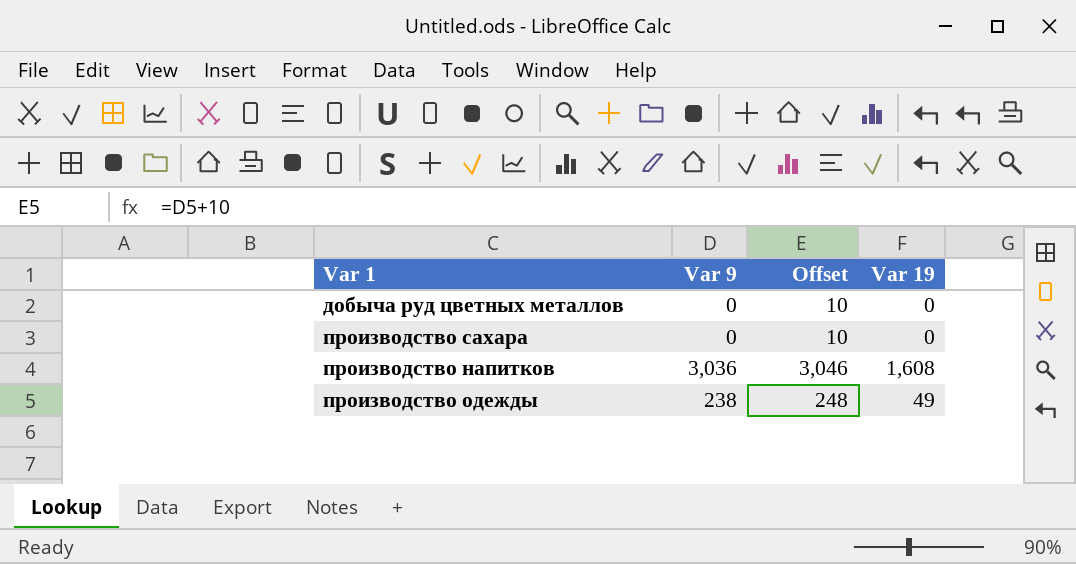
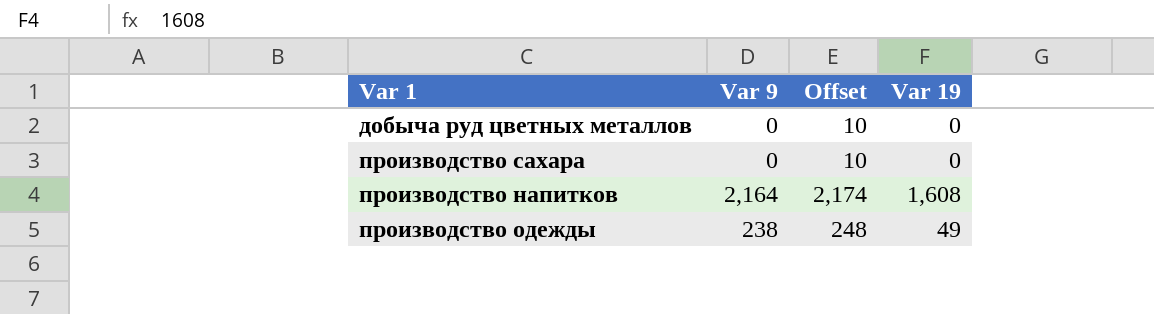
производство напитков | Var 9: 3,036 -> 2,164
производство напитков | Offset: 3,046 -> 2,174

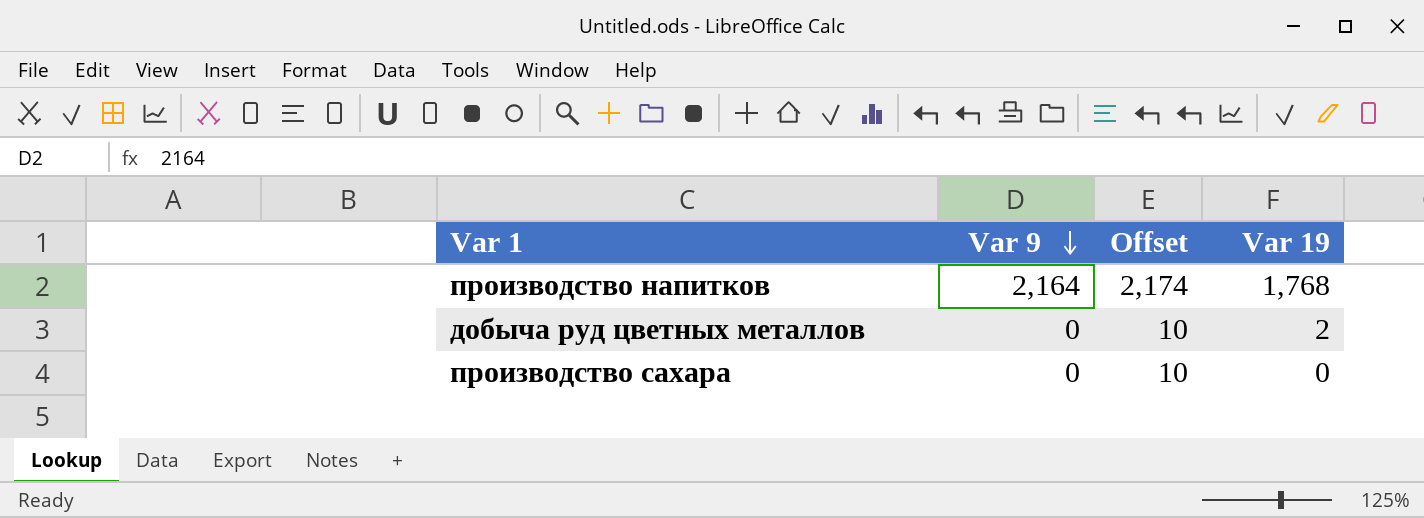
row order: none -> Var 9 descending
row производство одежды: 238 | 248 | 49 -> none
производство напитков | Var 19: 1,608 -> 1,768
добыча руд цветных металлов | Var 19: 0 -> 2

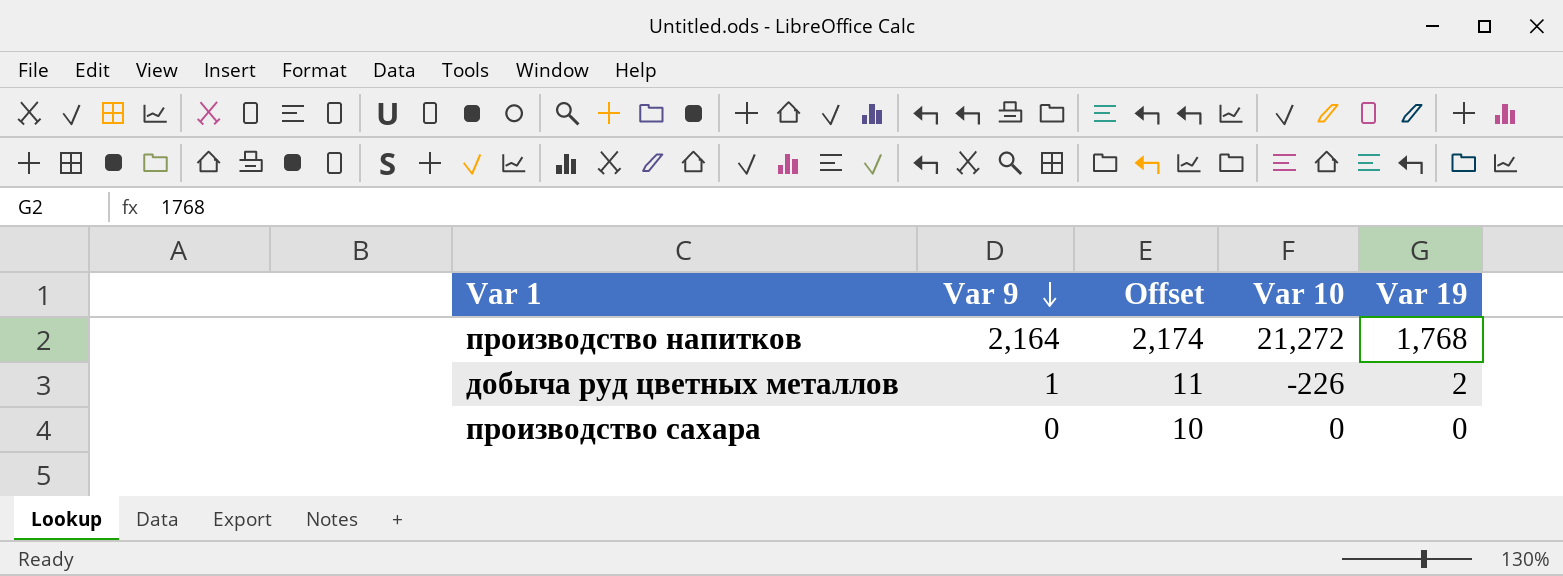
column Var 10 | position: none -> 4
добыча руд цветных металлов | Var 9: 0 -> 1
добыча руд цветных металлов | Offset: 10 -> 11

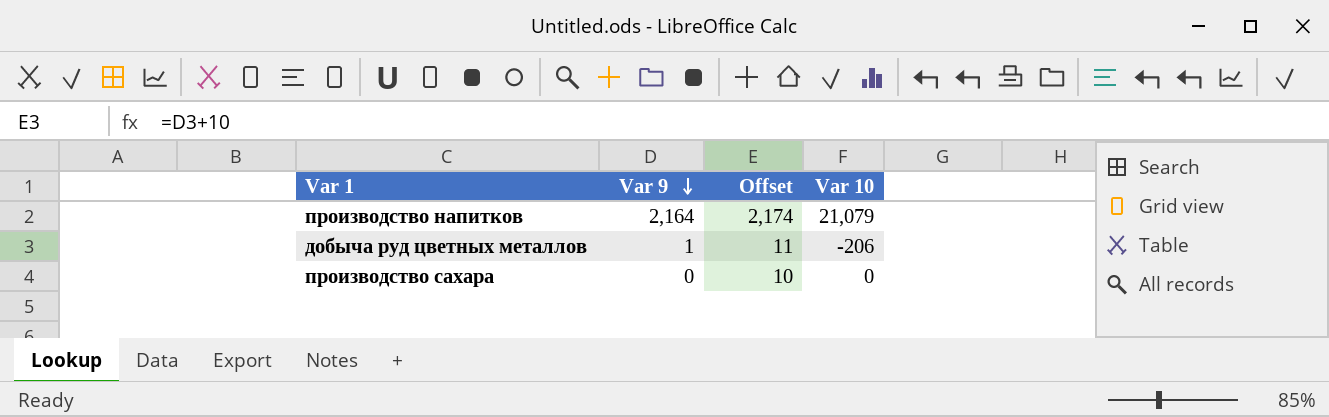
column Var 19 | position: 5 -> none
производство напитков | Var 10: 21,272 -> 21,079
добыча руд цветных металлов | Var 10: -226 -> -206

